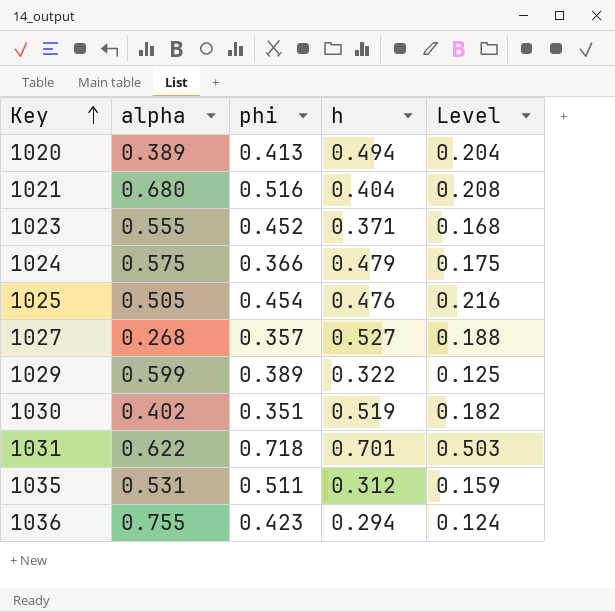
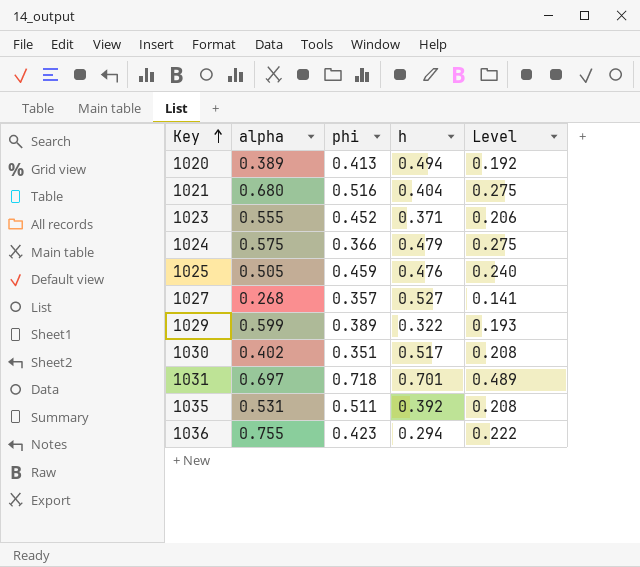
column Level | formula: [phi] * [h] -> [alpha] * [h]
1025 | phi: 0.454 -> 0.459
1030 | h: 0.519 -> 0.517
1031 | alpha: 0.622 -> 0.697
1035 | h: 0.312 -> 0.392

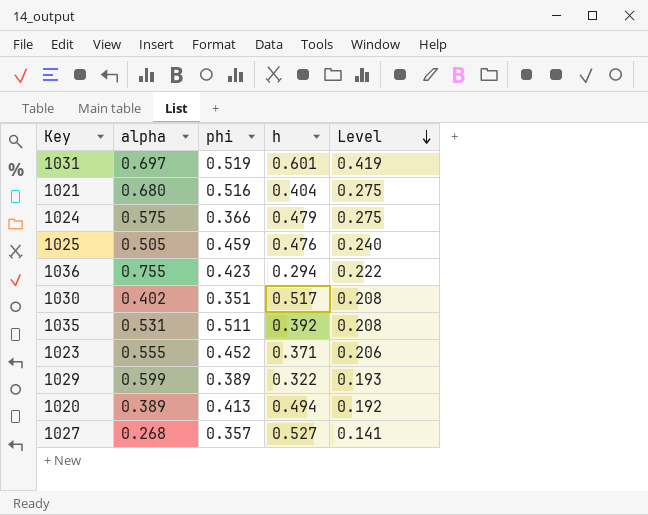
row order: Key ascending -> Level descending
1031 | phi: 0.718 -> 0.519
1031 | h: 0.701 -> 0.601
1031 | Level: 0.489 -> 0.419

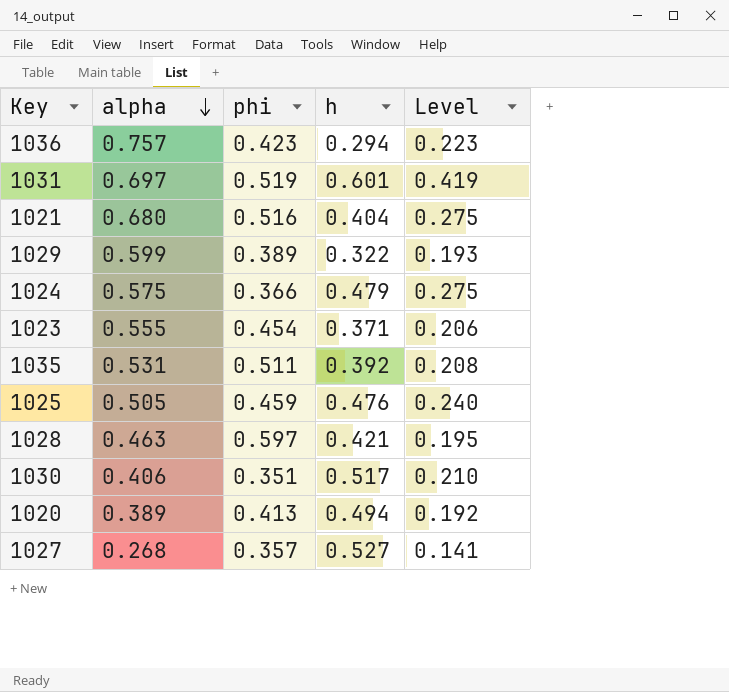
row order: Level descending -> alpha descending
1036 | alpha: 0.755 -> 0.757
1036 | Level: 0.222 -> 0.223
1023 | phi: 0.452 -> 0.454
row 1028: none -> 0.463 | 0.597 | 0.421 | 0.195
1030 | alpha: 0.402 -> 0.406
1030 | Level: 0.208 -> 0.210

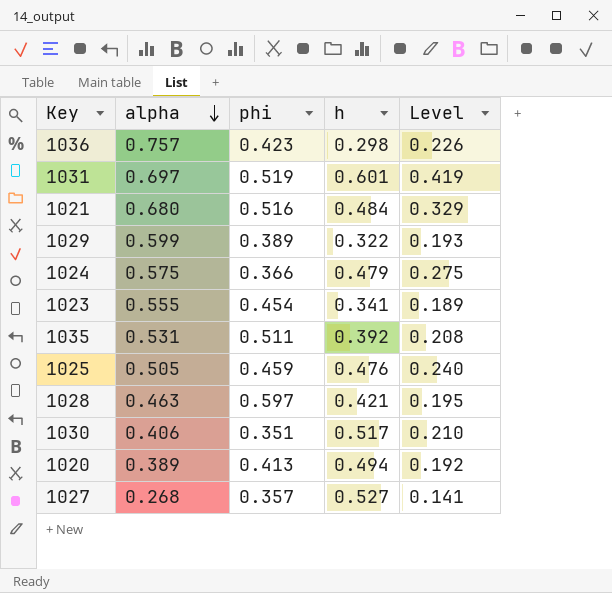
1036 | h: 0.294 -> 0.298
1036 | Level: 0.223 -> 0.226
1021 | h: 0.404 -> 0.484
1021 | Level: 0.275 -> 0.329
1023 | h: 0.371 -> 0.341
1023 | Level: 0.206 -> 0.189

